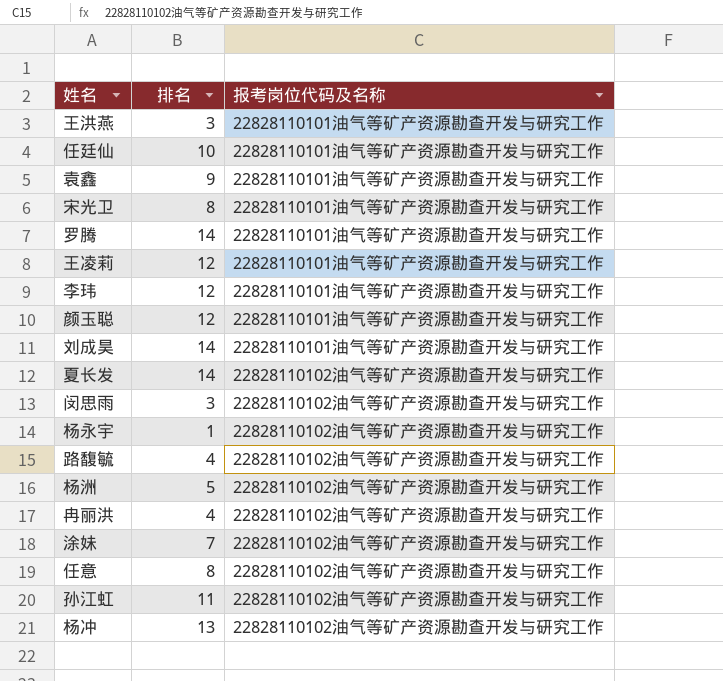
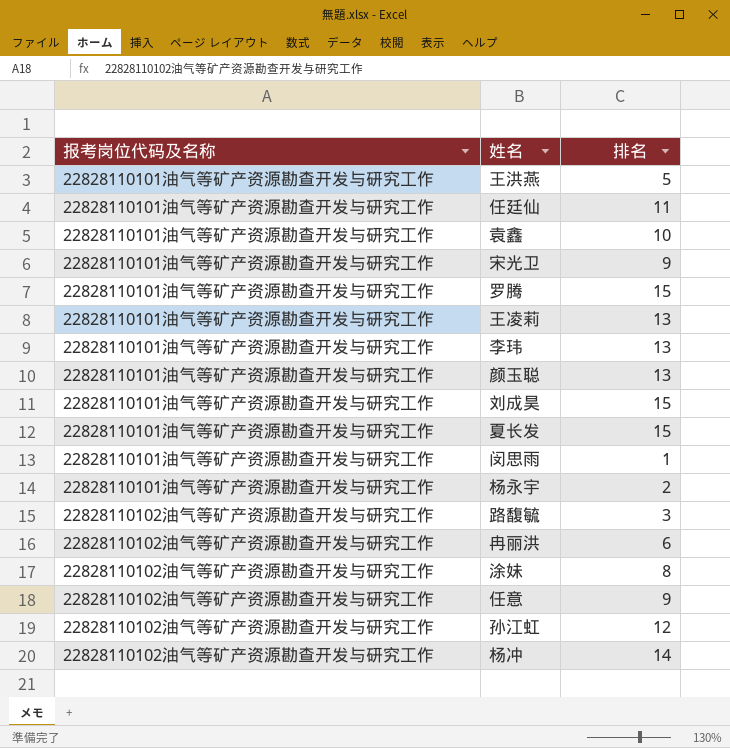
column 报考岗位代码及名称 | position: 3 -> 1
row 杨洲: 5 | 22828110102油气等矿产资源勘查开发与研究工作 -> none
王洪燕 | 排名: 3 -> 5
任廷仙 | 排名: 10 -> 11
袁鑫 | 排名: 9 -> 10
宋光卫 | 排名: 8 -> 9
罗腾 | 排名: 14 -> 15
王凌莉 | 排名: 12 -> 13
李玮 | 排名: 12 -> 13
颜玉聪 | 排名: 12 -> 13
刘成昊 | 排名: 14 -> 15
夏长发 | 报考岗位代码及名称: 22828110102油气等矿产资源勘查开发与研究工作 -> 22828110101油气等矿产资源勘查开发与研究工作
夏长发 | 排名: 14 -> 15
闵思雨 | 报考岗位代码及名称: 22828110102油气等矿产资源勘查开发与研究工作 -> 22828110101油气等矿产资源勘查开发与研究工作
闵思雨 | 排名: 3 -> 1
杨永宇 | 报考岗位代码及名称: 22828110102油气等矿产资源勘查开发与研究工作 -> 22828110101油气等矿产资源勘查开发与研究工作
杨永宇 | 排名: 1 -> 2
路馥毓 | 排名: 4 -> 3
冉丽洪 | 排名: 4 -> 6
涂妹 | 排名: 7 -> 8
任意 | 排名: 8 -> 9
孙江虹 | 排名: 11 -> 12
杨冲 | 排名: 13 -> 14

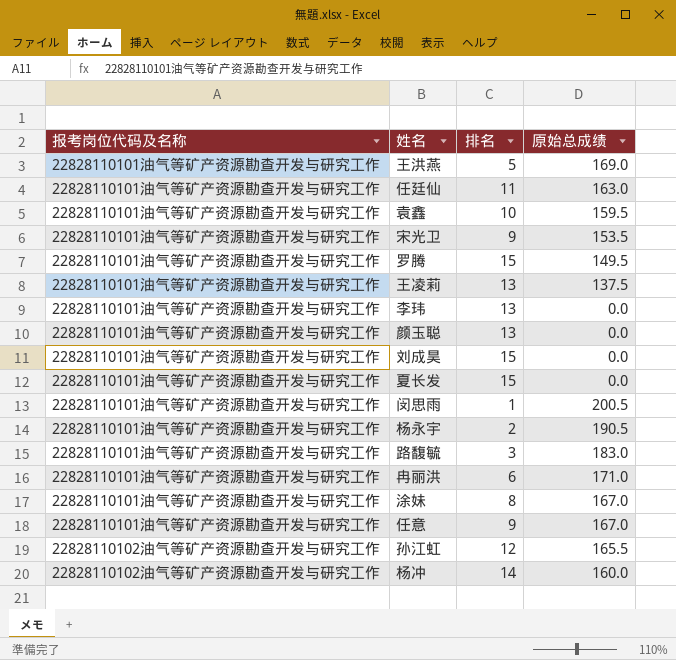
column 原始总成绩 | position: none -> 4
路馥毓 | 报考岗位代码及名称: 22828110102油气等矿产资源勘查开发与研究工作 -> 22828110101油气等矿产资源勘查开发与研究工作
冉丽洪 | 报考岗位代码及名称: 22828110102油气等矿产资源勘查开发与研究工作 -> 22828110101油气等矿产资源勘查开发与研究工作
涂妹 | 报考岗位代码及名称: 22828110102油气等矿产资源勘查开发与研究工作 -> 22828110101油气等矿产资源勘查开发与研究工作
任意 | 报考岗位代码及名称: 22828110102油气等矿产资源勘查开发与研究工作 -> 22828110101油气等矿产资源勘查开发与研究工作

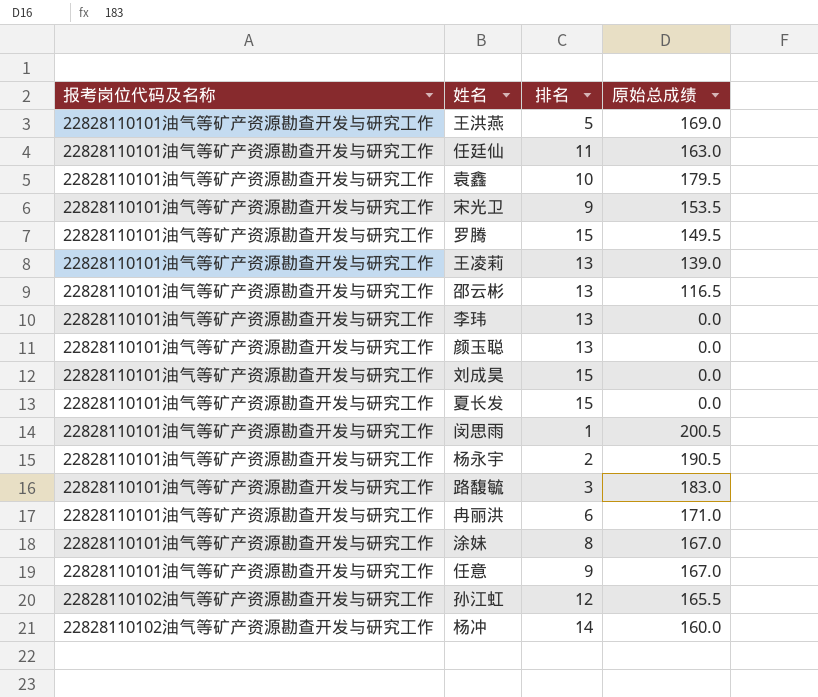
袁鑫 | 原始总成绩: 159.5 -> 179.5
王凌莉 | 原始总成绩: 137.5 -> 139.0
row 邵云彬: none -> 22828110101油气等矿产资源勘查开发与研究工作 | 13 | 116.5

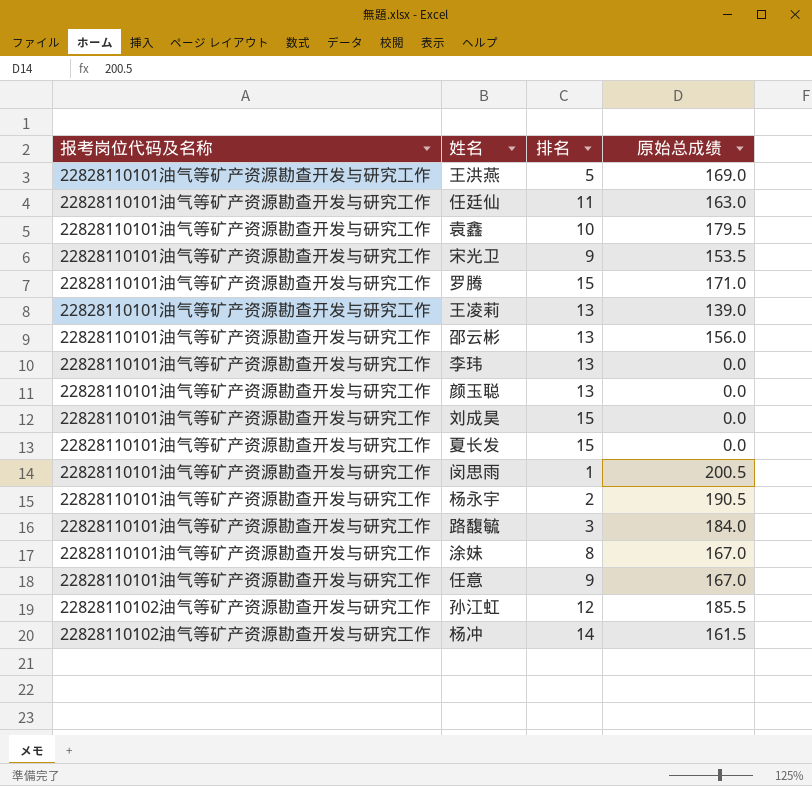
row 冉丽洪: 22828110101油气等矿产资源勘查开发与研究工作 | 6 | 171.0 -> none
罗腾 | 原始总成绩: 149.5 -> 171.0
邵云彬 | 原始总成绩: 116.5 -> 156.0
路馥毓 | 原始总成绩: 183.0 -> 184.0
孙江虹 | 原始总成绩: 165.5 -> 185.5
杨冲 | 原始总成绩: 160.0 -> 161.5

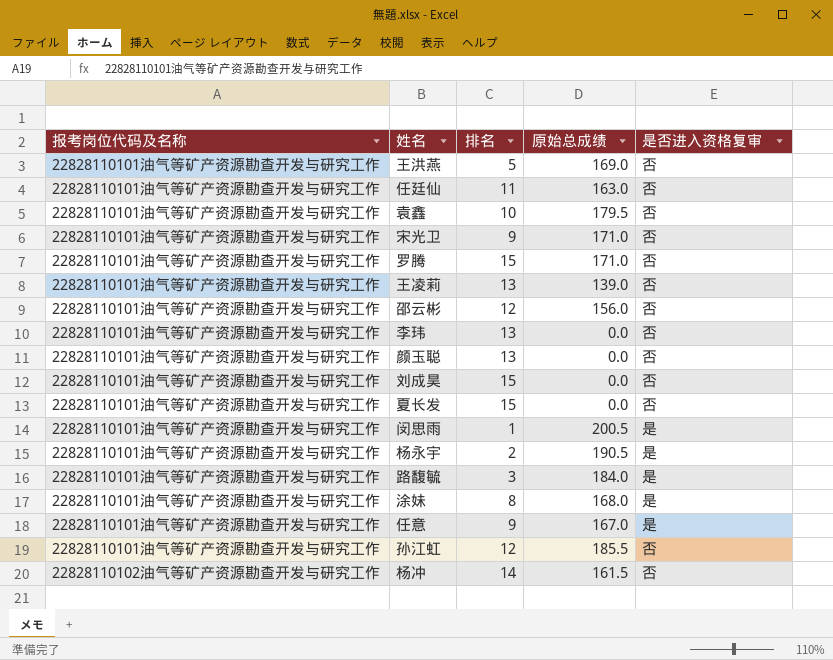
column 是否进入资格复审 | position: none -> 5
宋光卫 | 原始总成绩: 153.5 -> 171.0
邵云彬 | 排名: 13 -> 12
涂妹 | 原始总成绩: 167.0 -> 168.0
孙江虹 | 报考岗位代码及名称: 22828110102油气等矿产资源勘查开发与研究工作 -> 22828110101油气等矿产资源勘查开发与研究工作

